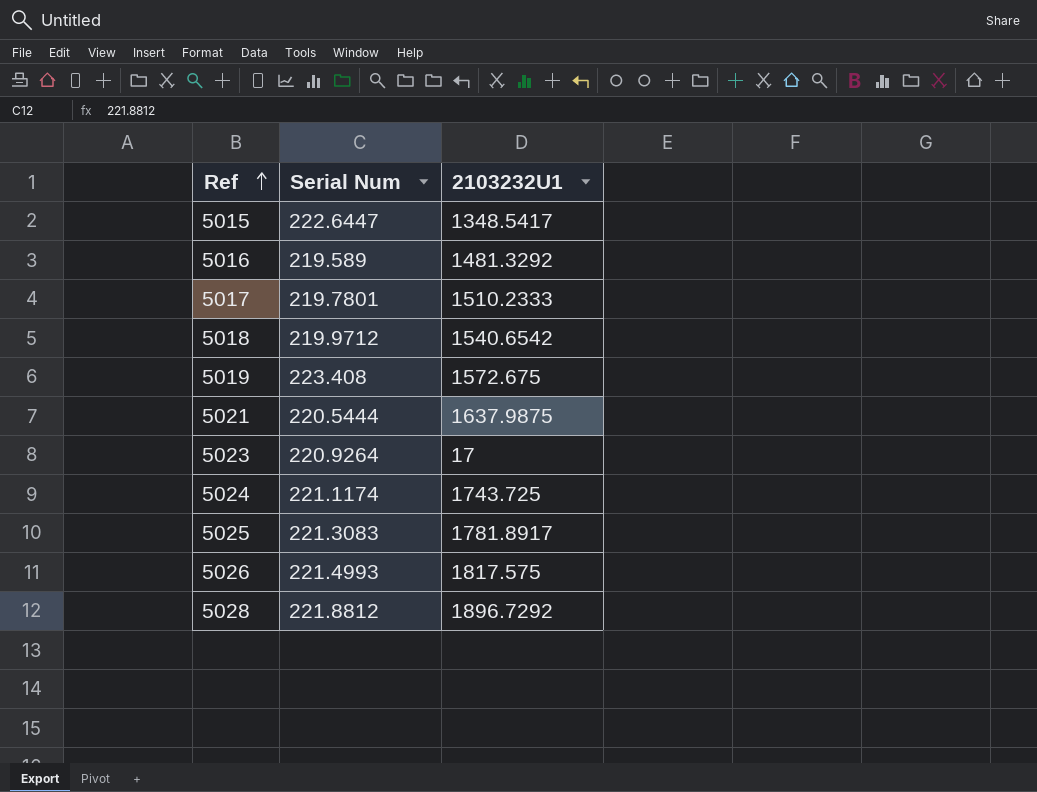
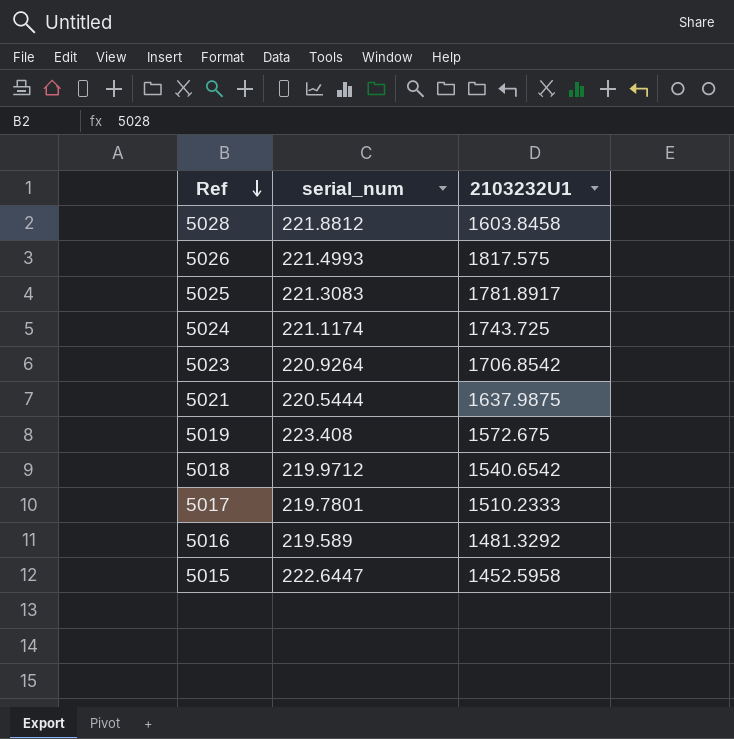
row order: Ref ascending -> Ref descending
column name: Serial Num -> serial_num
5028 | 2103232U1: 1896.7292 -> 1603.8458
5023 | 2103232U1: 17 -> 1706.8542
5015 | 2103232U1: 1348.5417 -> 1452.5958

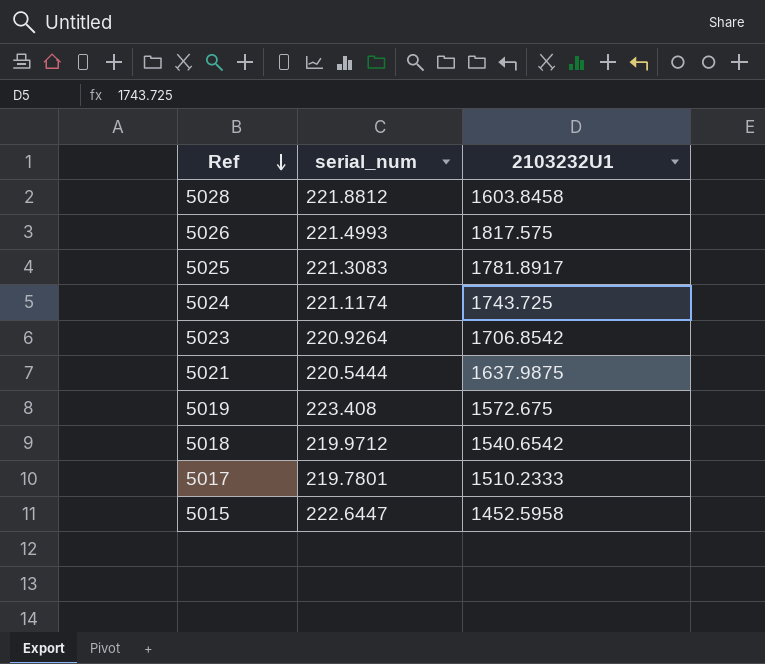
row 5016: 219.589 | 1481.3292 -> none

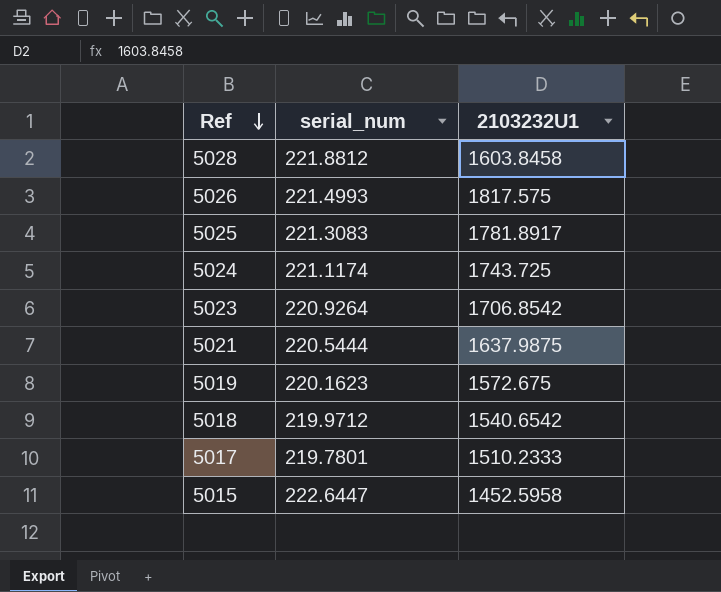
5019 | serial_num: 223.408 -> 220.1623

